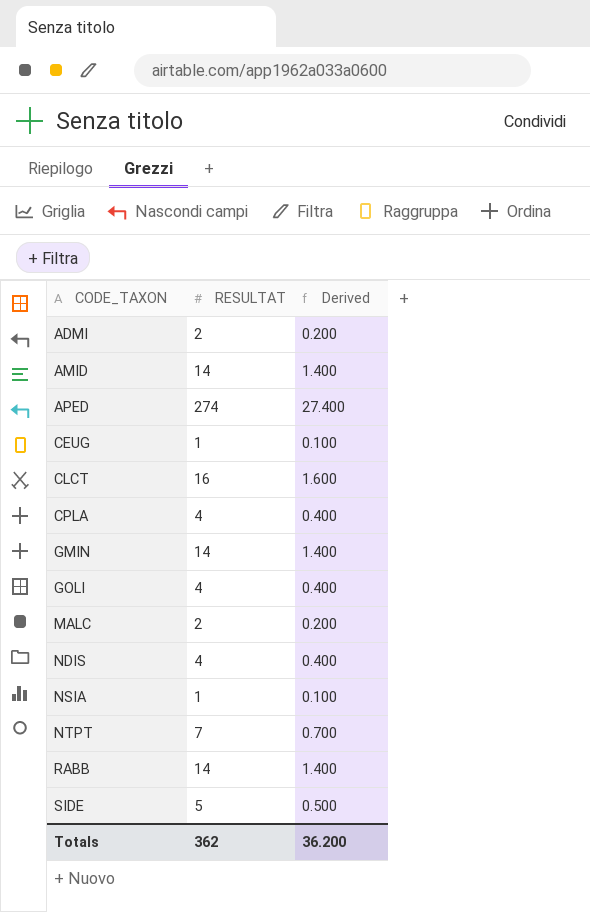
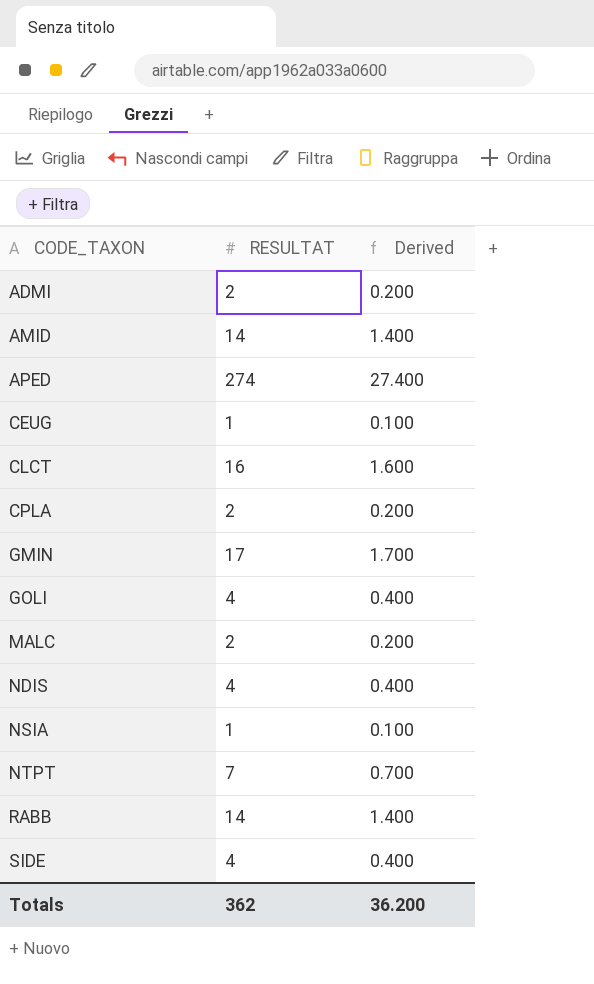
CPLA | RESULTAT: 4 -> 2
CPLA | Derived: 0.400 -> 0.200
GMIN | RESULTAT: 14 -> 17
GMIN | Derived: 1.400 -> 1.700
SIDE | RESULTAT: 5 -> 4
SIDE | Derived: 0.500 -> 0.400

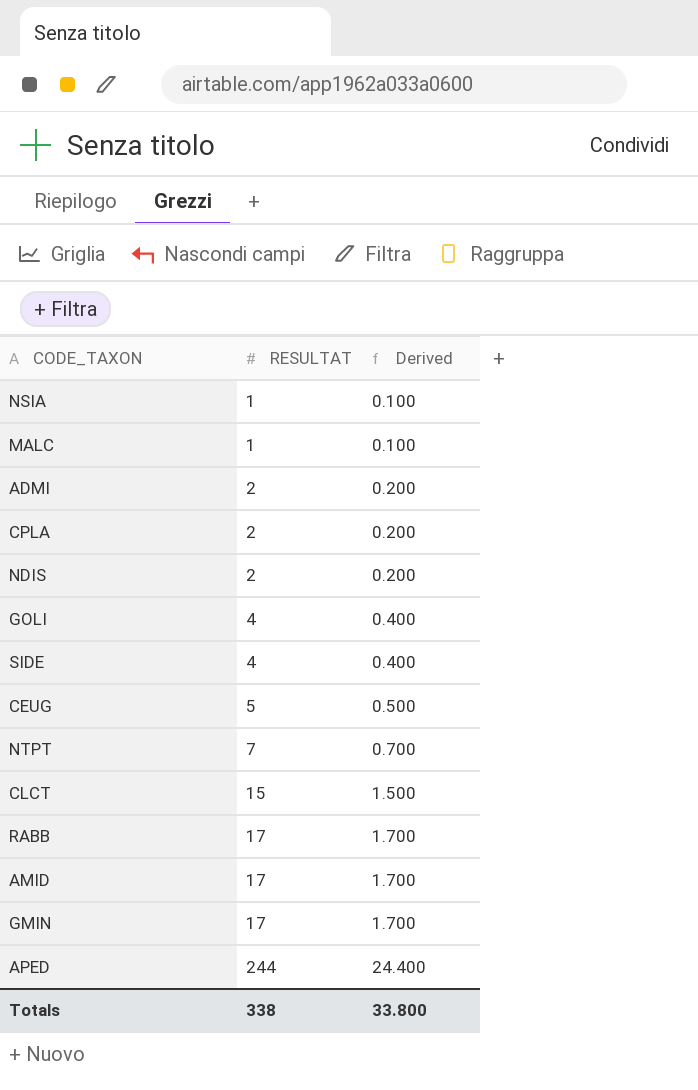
row order: CODE_TAXON ascending -> RESULTAT ascending
MALC | RESULTAT: 2 -> 1
MALC | Derived: 0.200 -> 0.100
NDIS | RESULTAT: 4 -> 2
NDIS | Derived: 0.400 -> 0.200
CEUG | RESULTAT: 1 -> 5
CEUG | Derived: 0.100 -> 0.500
CLCT | RESULTAT: 16 -> 15
CLCT | Derived: 1.600 -> 1.500
RABB | RESULTAT: 14 -> 17
RABB | Derived: 1.400 -> 1.700
AMID | RESULTAT: 14 -> 17
AMID | Derived: 1.400 -> 1.700
APED | RESULTAT: 274 -> 244
APED | Derived: 27.400 -> 24.400
Totals | RESULTAT: 362 -> 338
Totals | Derived: 36.200 -> 33.800

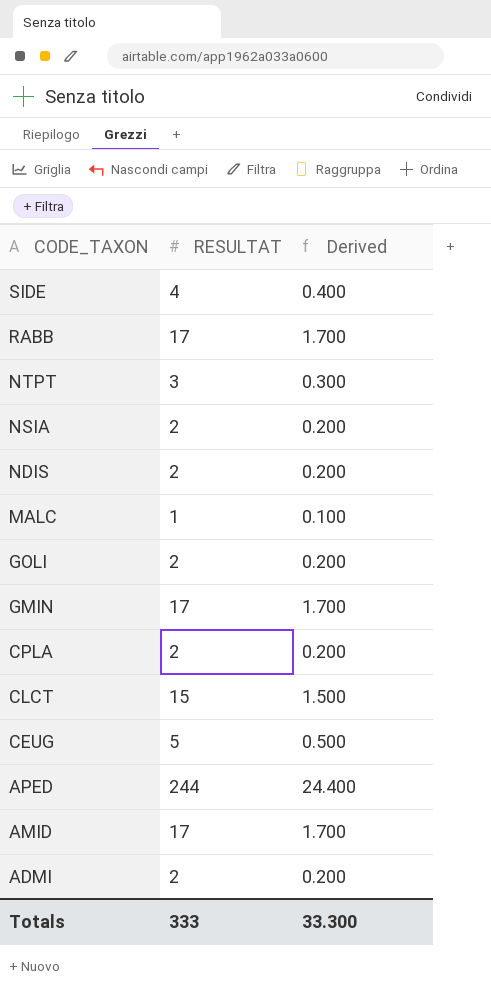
row order: RESULTAT ascending -> CODE_TAXON descending
NTPT | RESULTAT: 7 -> 3
NTPT | Derived: 0.700 -> 0.300
NSIA | RESULTAT: 1 -> 2
NSIA | Derived: 0.100 -> 0.200
GOLI | RESULTAT: 4 -> 2
GOLI | Derived: 0.400 -> 0.200
Totals | RESULTAT: 338 -> 333
Totals | Derived: 33.800 -> 33.300

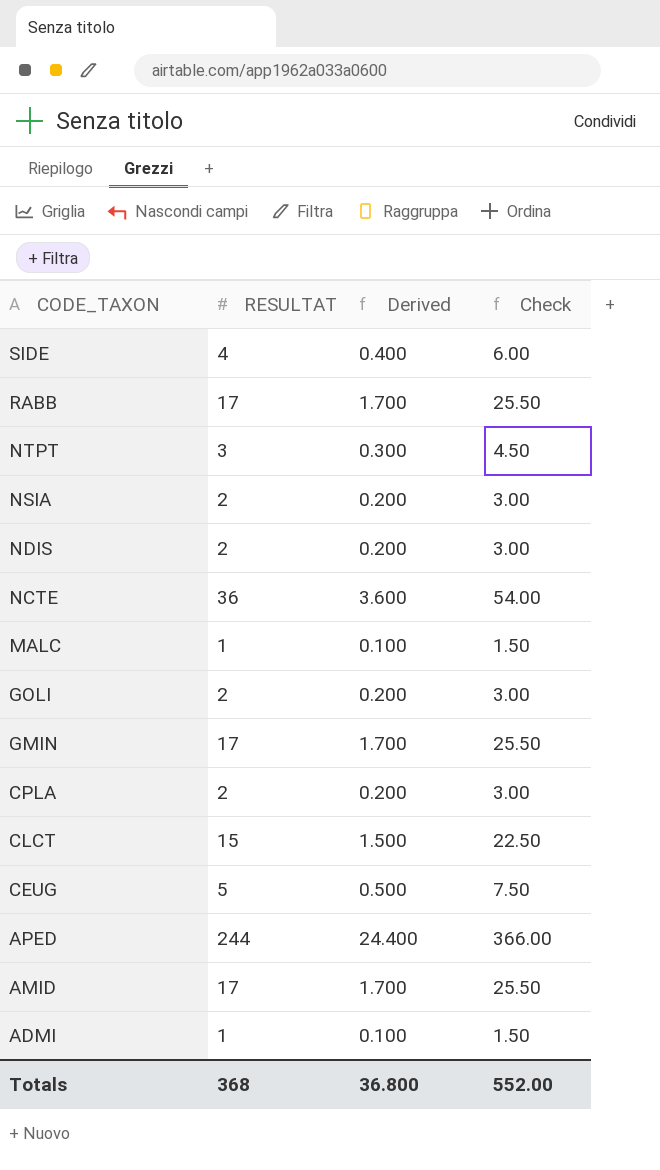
column Check | formula: none -> [RESULTAT] * 1.5
row NCTE: none -> 36 | 3.600 | 54.00
ADMI | RESULTAT: 2 -> 1
ADMI | Derived: 0.200 -> 0.100
Totals | RESULTAT: 333 -> 368
Totals | Derived: 33.300 -> 36.800

